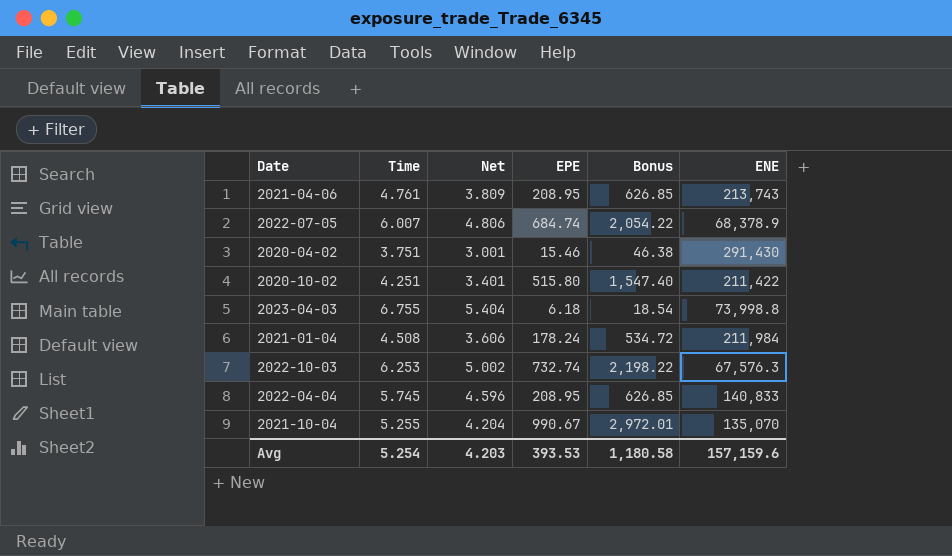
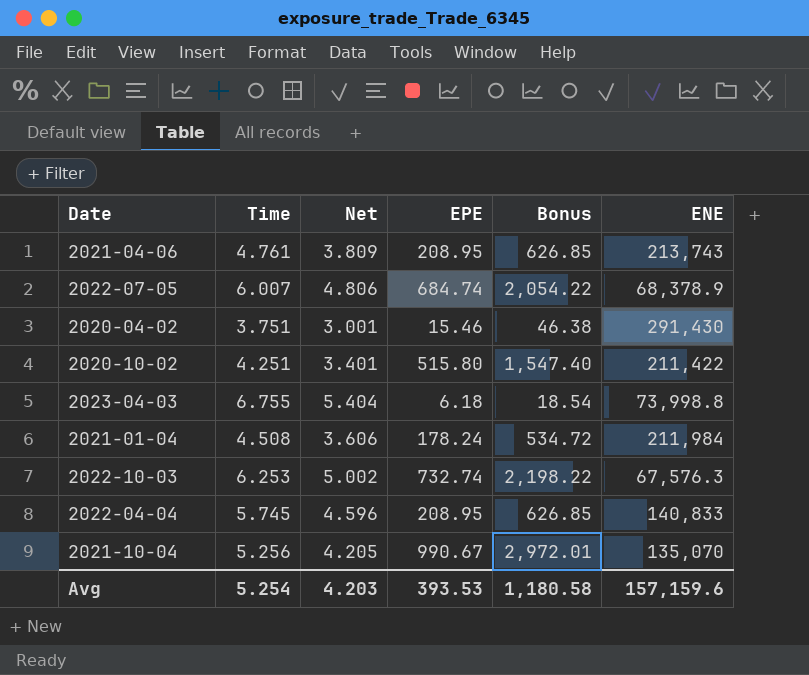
2021-10-04 | Time: 5.255 -> 5.256
2021-10-04 | Net: 4.204 -> 4.205

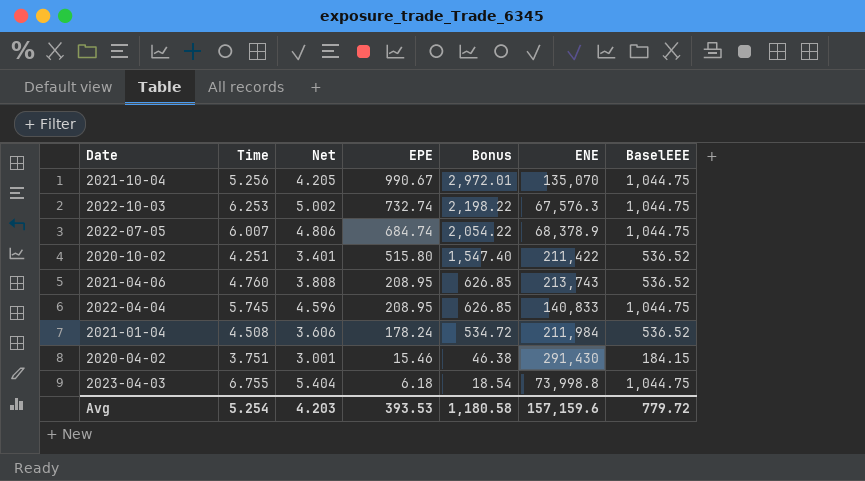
row order: none -> EPE descending
column BaselEEE | position: none -> 7
2021-04-06 | Time: 4.761 -> 4.760
2021-04-06 | Net: 3.809 -> 3.808

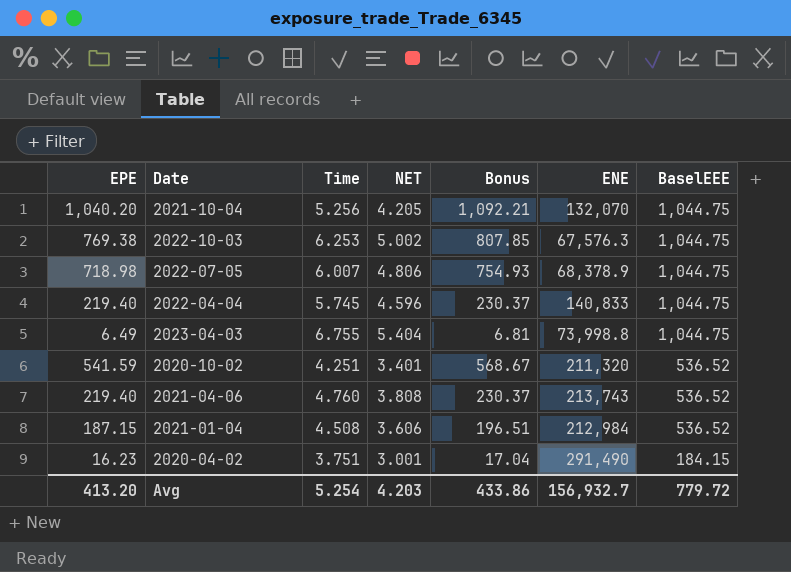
row order: EPE descending -> BaselEEE descending
column EPE | position: 4 -> 1
column name: Net -> NET
column Bonus | formula: [EPE] * 3 -> [EPE] * 1.05
2021-10-04 | EPE: 990.67 -> 1,040.20
2021-10-04 | ENE: 135,070 -> 132,070
2022-10-03 | EPE: 732.74 -> 769.38
2022-07-05 | EPE: 684.74 -> 718.98
2022-04-04 | EPE: 208.95 -> 219.40
2023-04-03 | EPE: 6.18 -> 6.49
2020-10-02 | EPE: 515.80 -> 541.59
2020-10-02 | ENE: 211,422 -> 211,320
2021-04-06 | EPE: 208.95 -> 219.40
2021-01-04 | EPE: 178.24 -> 187.15
2021-01-04 | ENE: 211,984 -> 212,984
2020-04-02 | EPE: 15.46 -> 16.23
2020-04-02 | ENE: 291,430 -> 291,490
Avg | EPE: 393.53 -> 413.20
Avg | Bonus: 1,180.58 -> 433.86
Avg | ENE: 157,159.6 -> 156,932.7

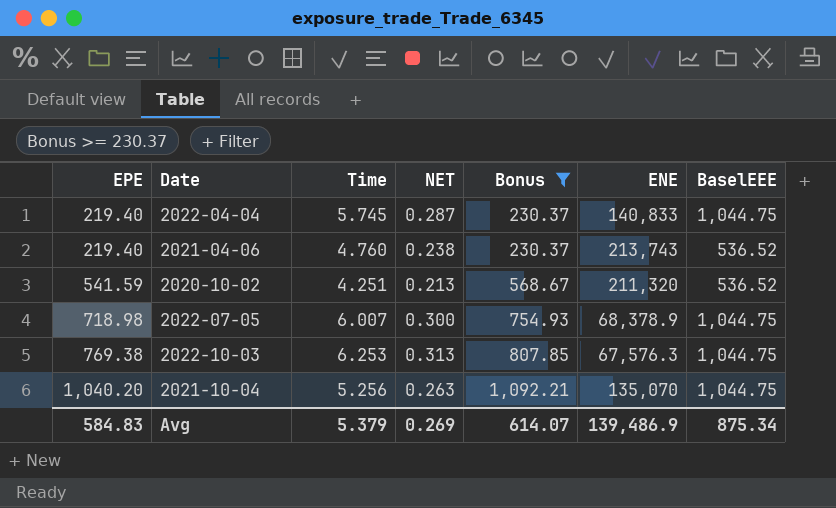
filter: none -> Bonus >= 230.37
row order: BaselEEE descending -> EPE ascending
column NET | formula: [Time] * 0.8 -> [Time] * 0.05
2021-10-04 | ENE: 132,070 -> 135,070
Avg | EPE: 413.20 -> 584.83
Avg | Time: 5.254 -> 5.379
Avg | NET: 4.203 -> 0.269
Avg | Bonus: 433.86 -> 614.07
Avg | ENE: 156,932.7 -> 139,486.9
Avg | BaselEEE: 779.72 -> 875.34

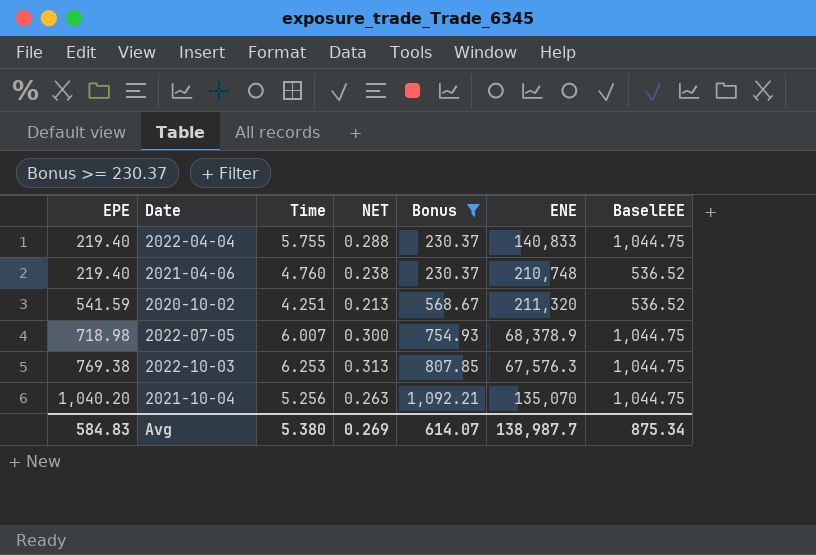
2022-04-04 | Time: 5.745 -> 5.755
2022-04-04 | NET: 0.287 -> 0.288
2021-04-06 | ENE: 213,743 -> 210,748
Avg | Time: 5.379 -> 5.380
Avg | ENE: 139,486.9 -> 138,987.7

